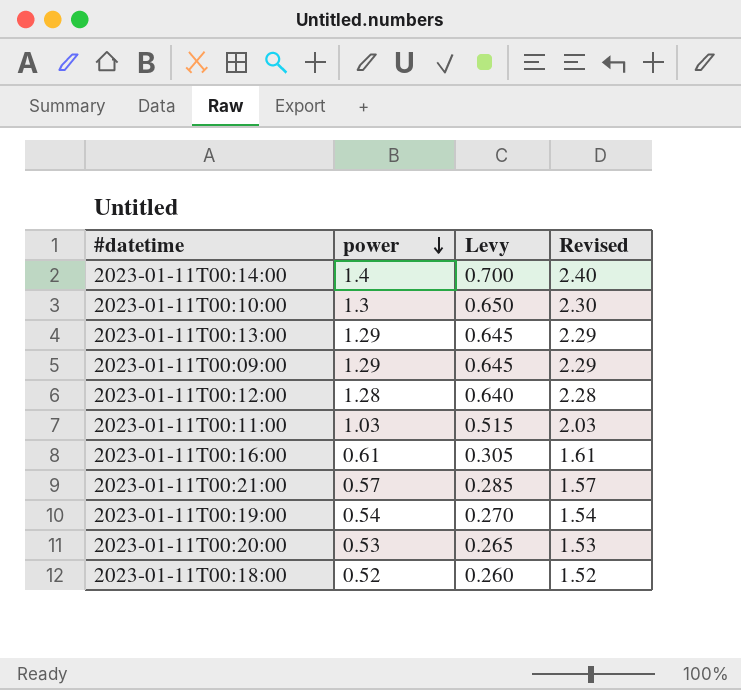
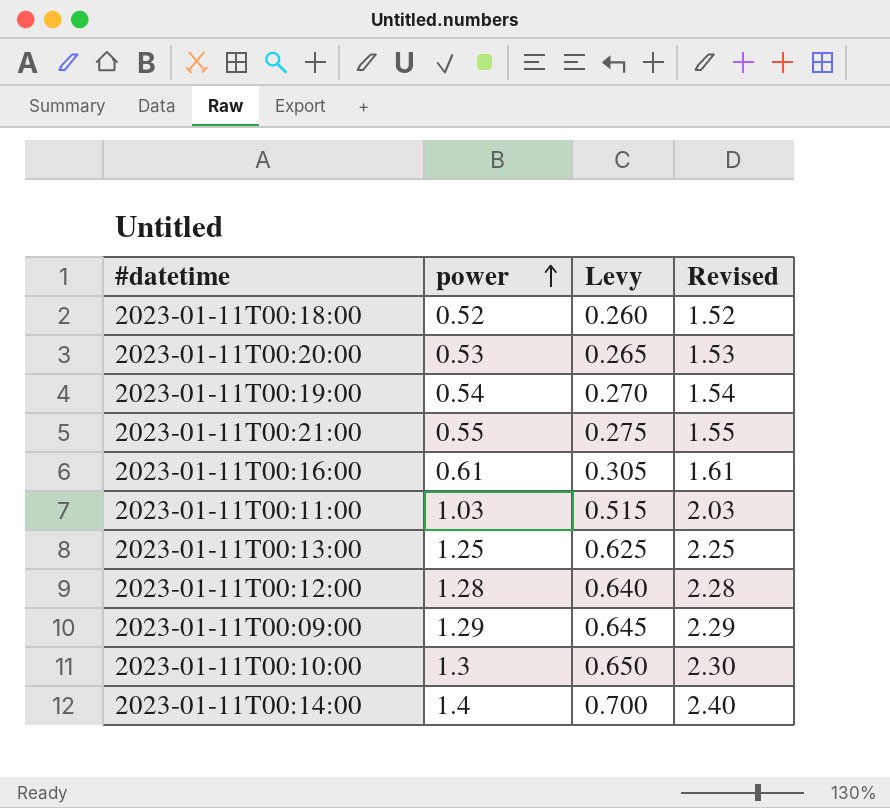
row order: power descending -> power ascending
2023-01-11T00:21:00 | power: 0.57 -> 0.55
2023-01-11T00:21:00 | Levy: 0.285 -> 0.275
2023-01-11T00:21:00 | Revised: 1.57 -> 1.55
2023-01-11T00:13:00 | power: 1.29 -> 1.25
2023-01-11T00:13:00 | Levy: 0.645 -> 0.625
2023-01-11T00:13:00 | Revised: 2.29 -> 2.25

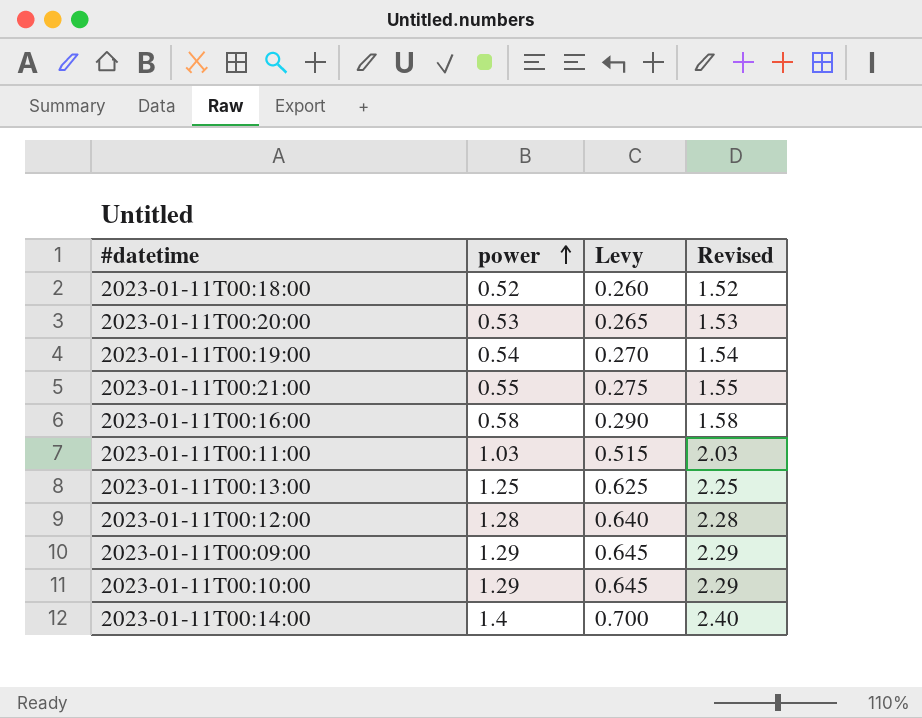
2023-01-11T00:16:00 | power: 0.61 -> 0.58
2023-01-11T00:16:00 | Levy: 0.305 -> 0.290
2023-01-11T00:16:00 | Revised: 1.61 -> 1.58
2023-01-11T00:10:00 | power: 1.3 -> 1.29
2023-01-11T00:10:00 | Levy: 0.650 -> 0.645
2023-01-11T00:10:00 | Revised: 2.30 -> 2.29

